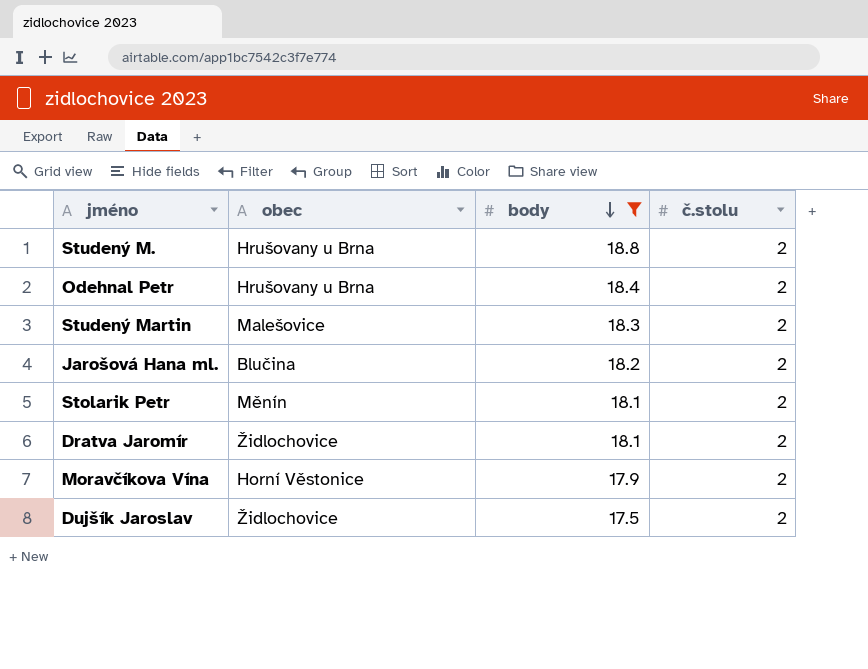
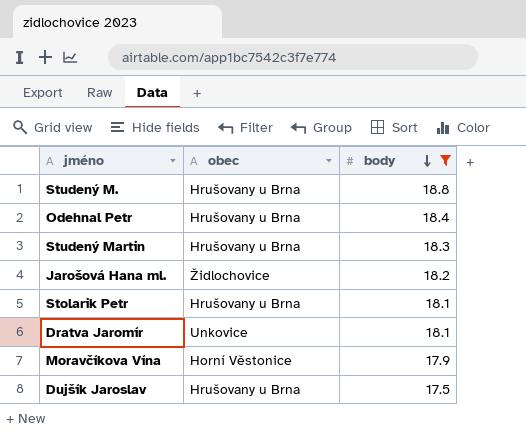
column č.stolu | position: 4 -> none
Studený Martin | obec: Malešovice -> Hrušovany u Brna
Jarošová Hana ml. | obec: Blučina -> Židlochovice
Stolarik Petr | obec: Měnín -> Hrušovany u Brna
Dratva Jaromír | obec: Židlochovice -> Unkovice
Dujšík Jaroslav | obec: Židlochovice -> Hrušovany u Brna

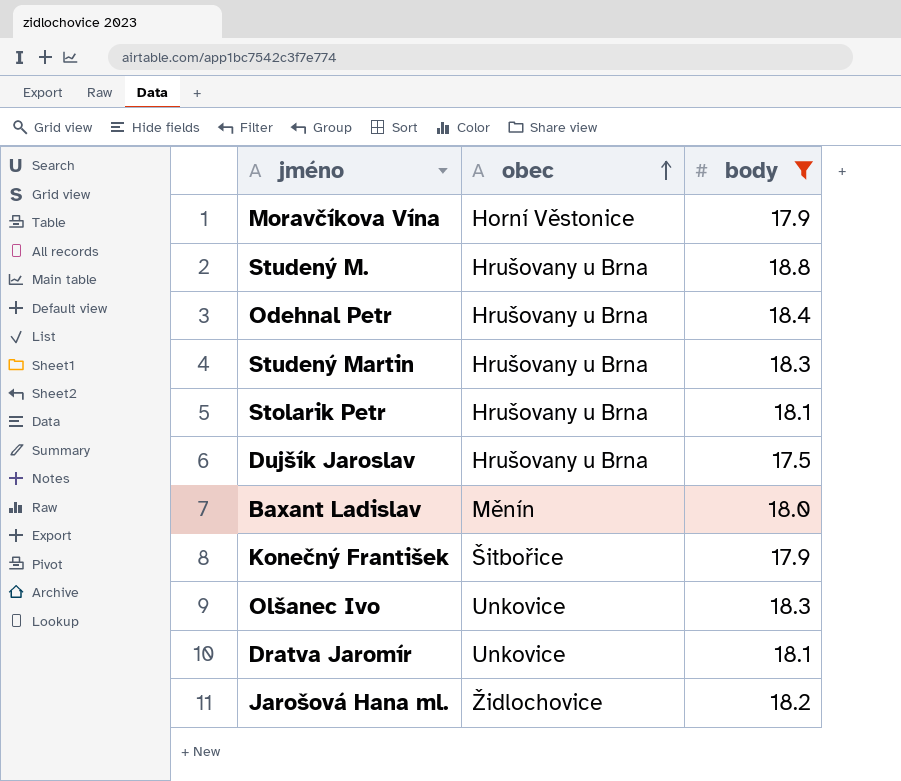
row order: body descending -> obec ascending
row Baxant Ladislav: none -> Měnín | 18.0
row Konečný František: none -> Šitbořice | 17.9
row Olšanec Ivo: none -> Unkovice | 18.3

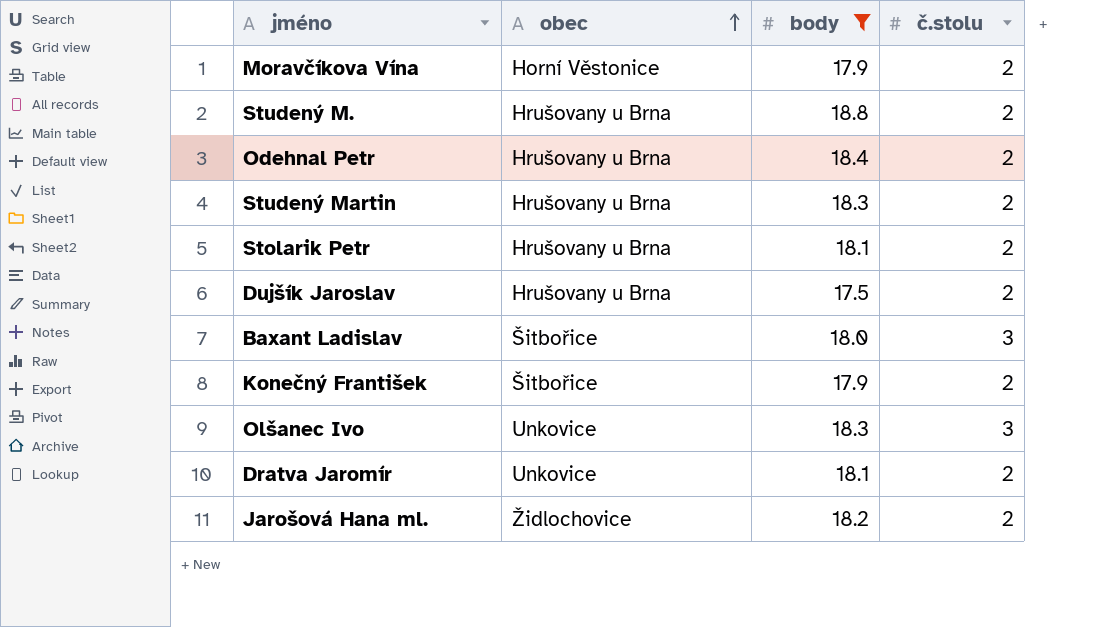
column č.stolu | position: none -> 4
Baxant Ladislav | obec: Měnín -> Šitbořice

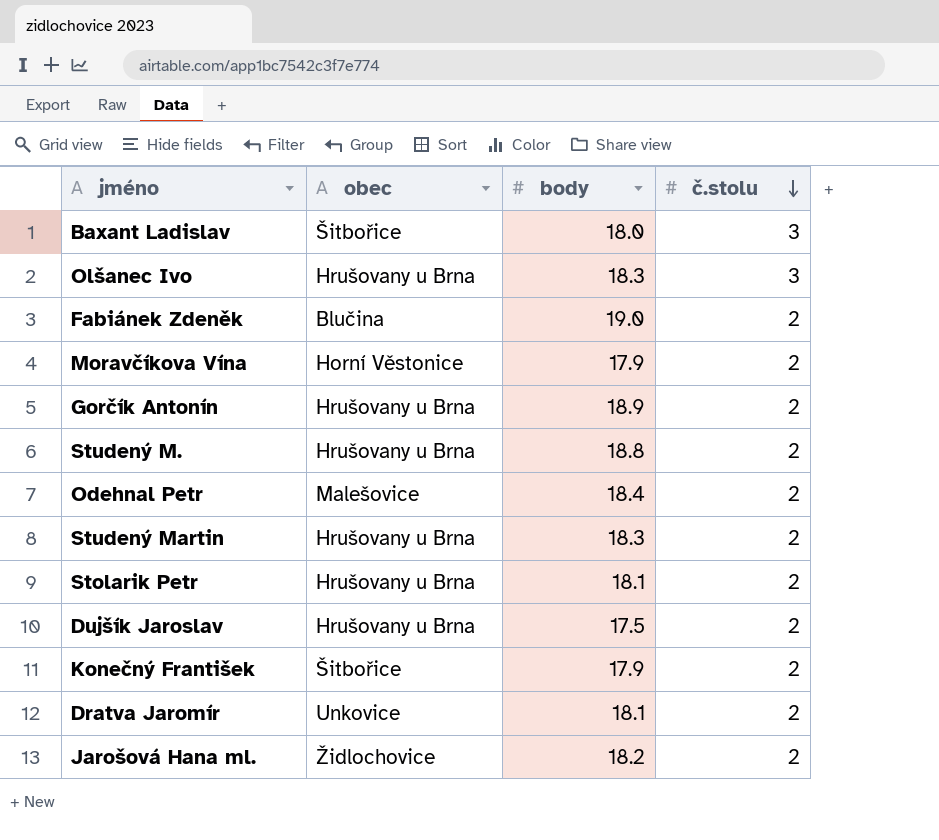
filter: body <= 18.8 -> none
row order: obec ascending -> č.stolu descending
Olšanec Ivo | obec: Unkovice -> Hrušovany u Brna
Odehnal Petr | obec: Hrušovany u Brna -> Malešovice

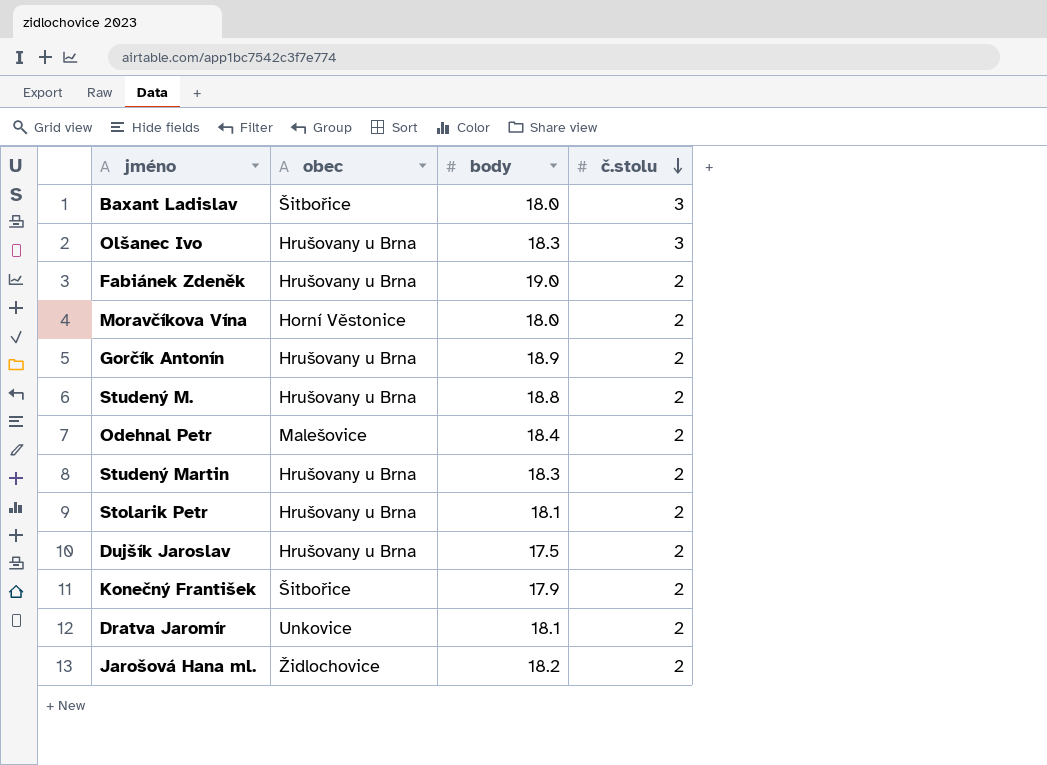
Fabiánek Zdeněk | obec: Blučina -> Hrušovany u Brna
Moravčíkova Vína | body: 17.9 -> 18.0

